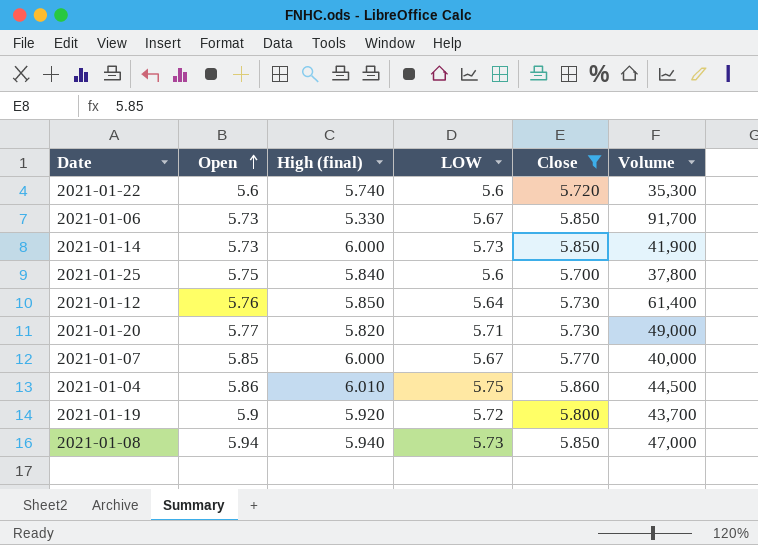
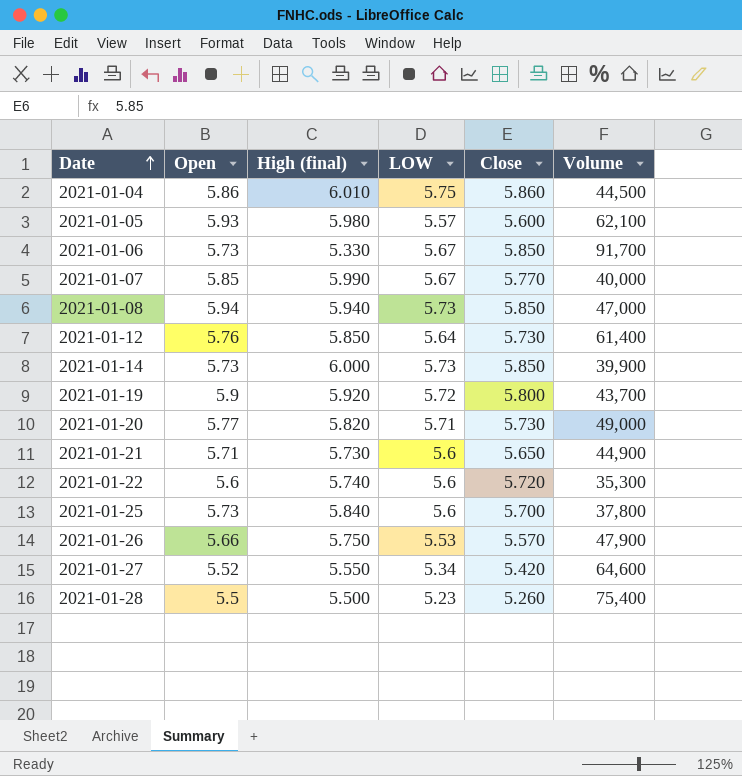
filter: Close >= 5.700 -> none
row order: Open ascending -> Date ascending
2021-01-07 | High (final): 6.000 -> 5.990
2021-01-14 | Volume: 41,900 -> 39,900
2021-01-25 | Open: 5.75 -> 5.73

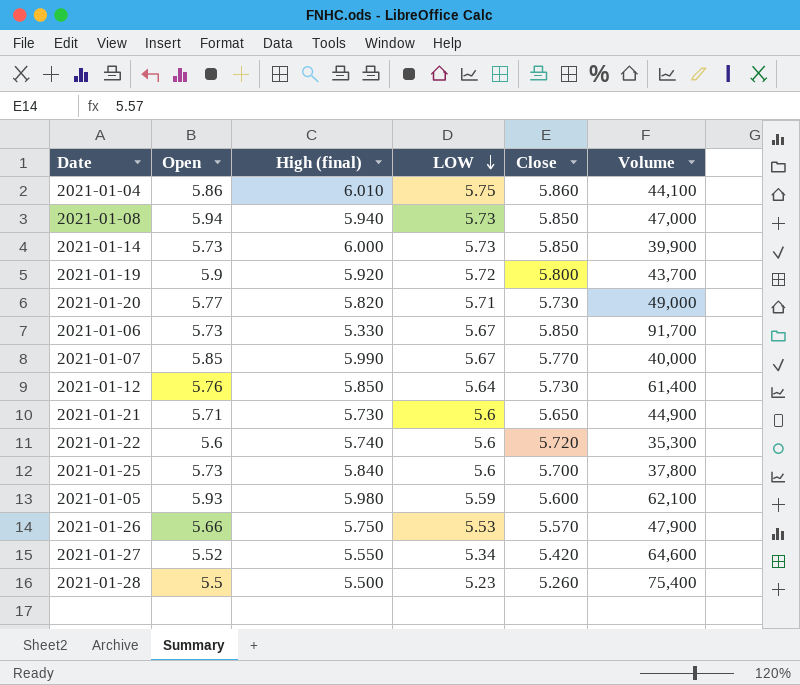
row order: Date ascending -> LOW descending
2021-01-04 | Volume: 44,500 -> 44,100
2021-01-05 | LOW: 5.57 -> 5.59

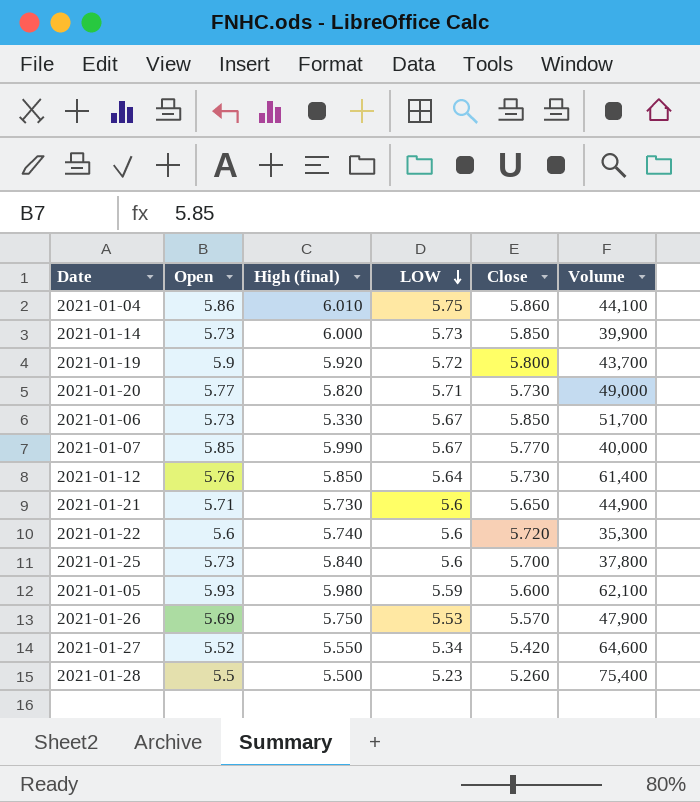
row 2021-01-08: 5.94 | 5.940 | 5.73 | 5.850 | 47,000 -> none
2021-01-06 | Volume: 91,700 -> 51,700
2021-01-26 | Open: 5.66 -> 5.69

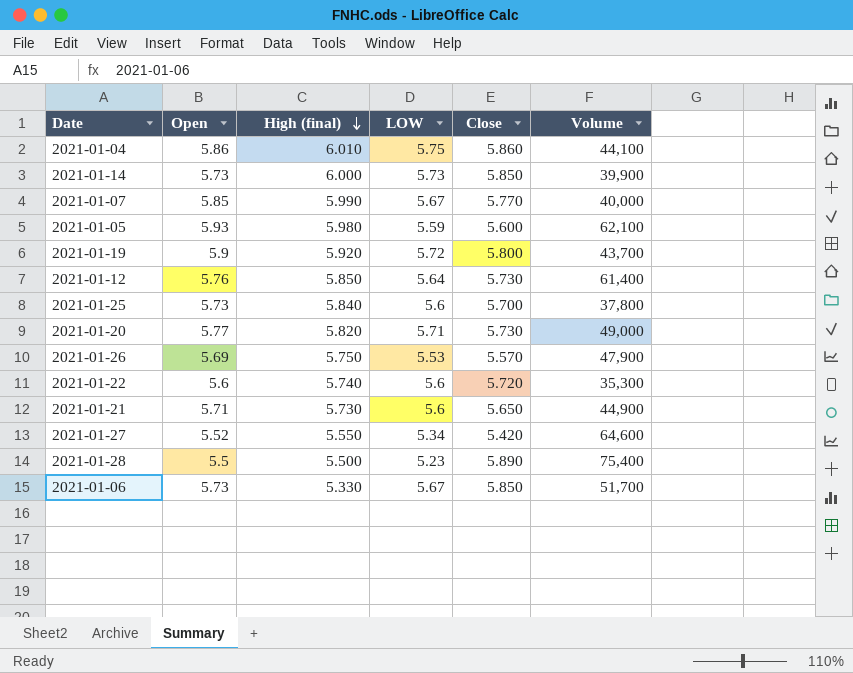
row order: LOW descending -> High (final) descending
2021-01-28 | Close: 5.260 -> 5.890

